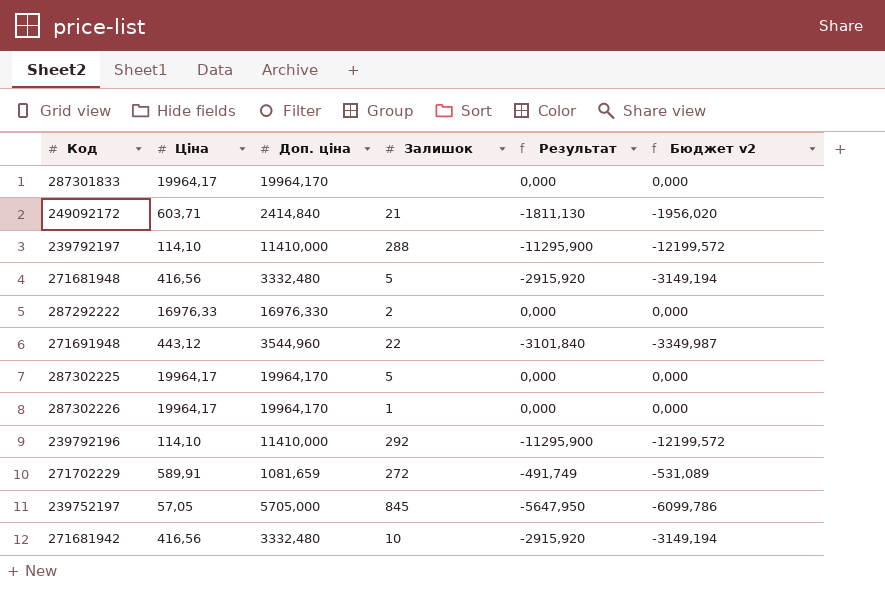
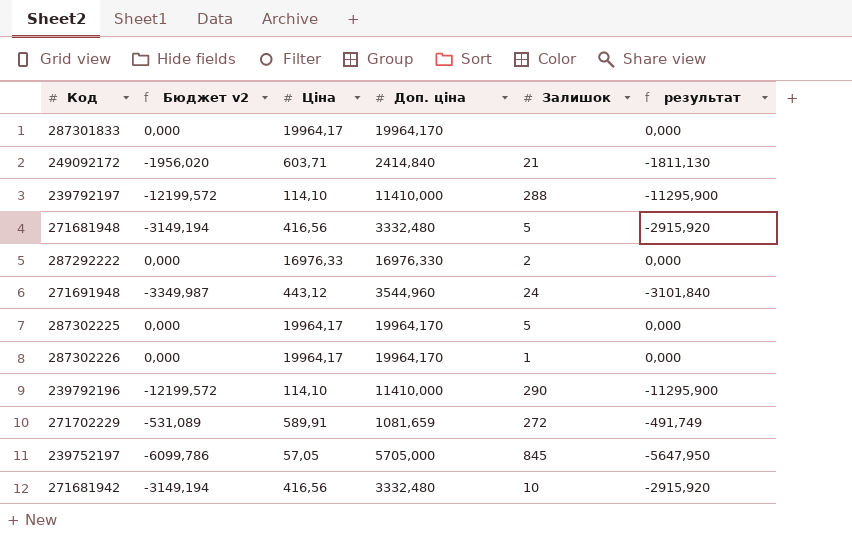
column Бюджет v2 | position: 6 -> 2
column name: Результат -> результат
271691948 | Залишок: 22 -> 24
239792196 | Залишок: 292 -> 290

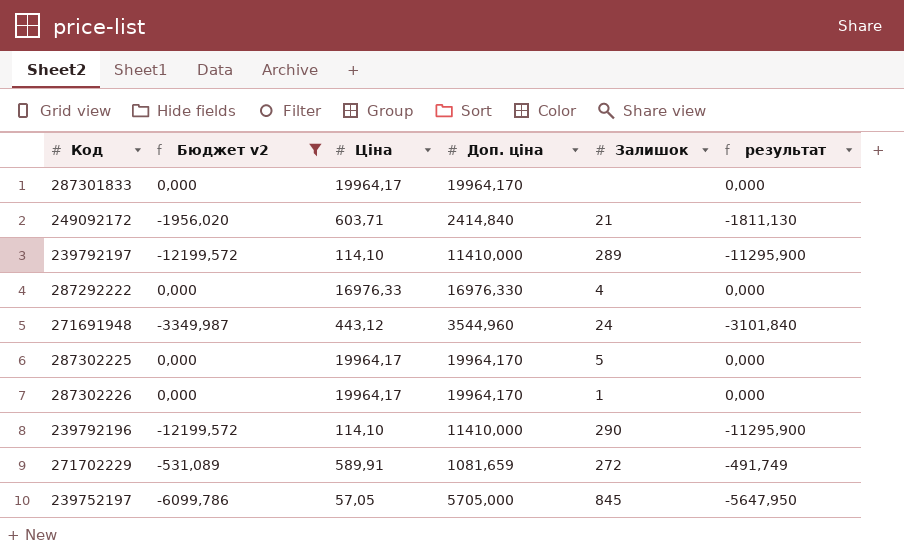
filter: none -> Бюджет v2 != -3149,194
239792197 | Залишок: 288 -> 289
287292222 | Залишок: 2 -> 4

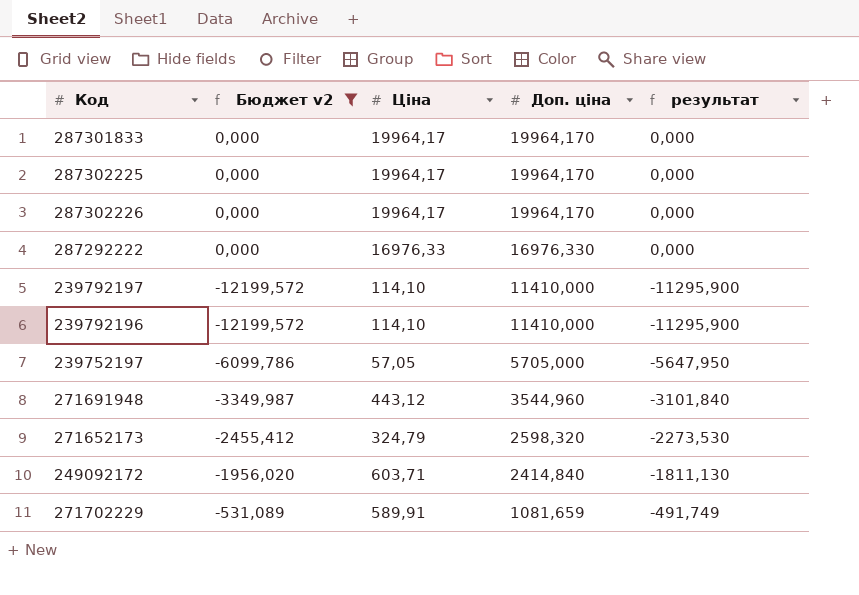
row order: none -> Доп. ціна descending
column Залишок | position: 5 -> none
row 271652173: none -> -2455,412 | 324,79 | 2598,320 | -2273,530

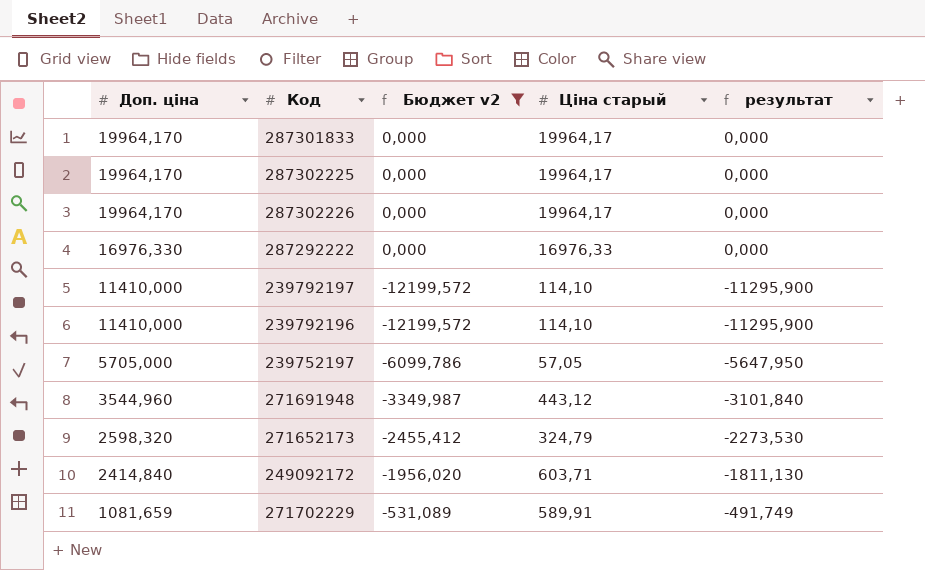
column Доп. ціна | position: 4 -> 1
column name: Ціна -> Ціна старый

